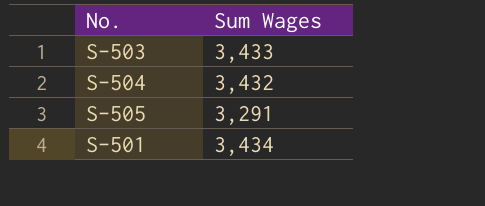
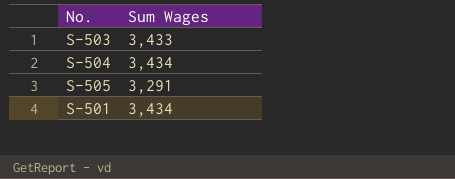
S-504 | Sum Wages: 3,432 -> 3,434

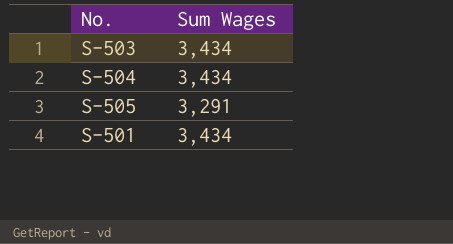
S-503 | Sum Wages: 3,433 -> 3,434

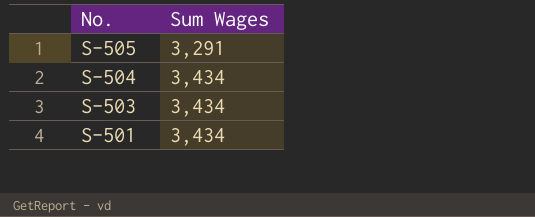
row order: none -> No. descending

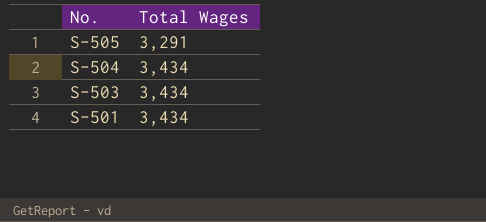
column name: Sum Wages -> Total Wages

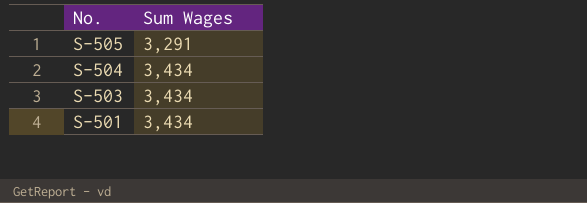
column name: Total Wages -> Sum Wages

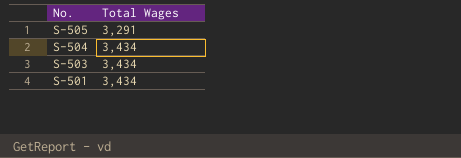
column name: Sum Wages -> Total Wages

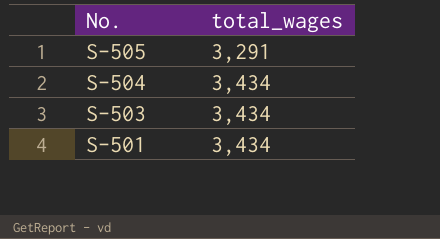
column name: Total Wages -> total_wages

